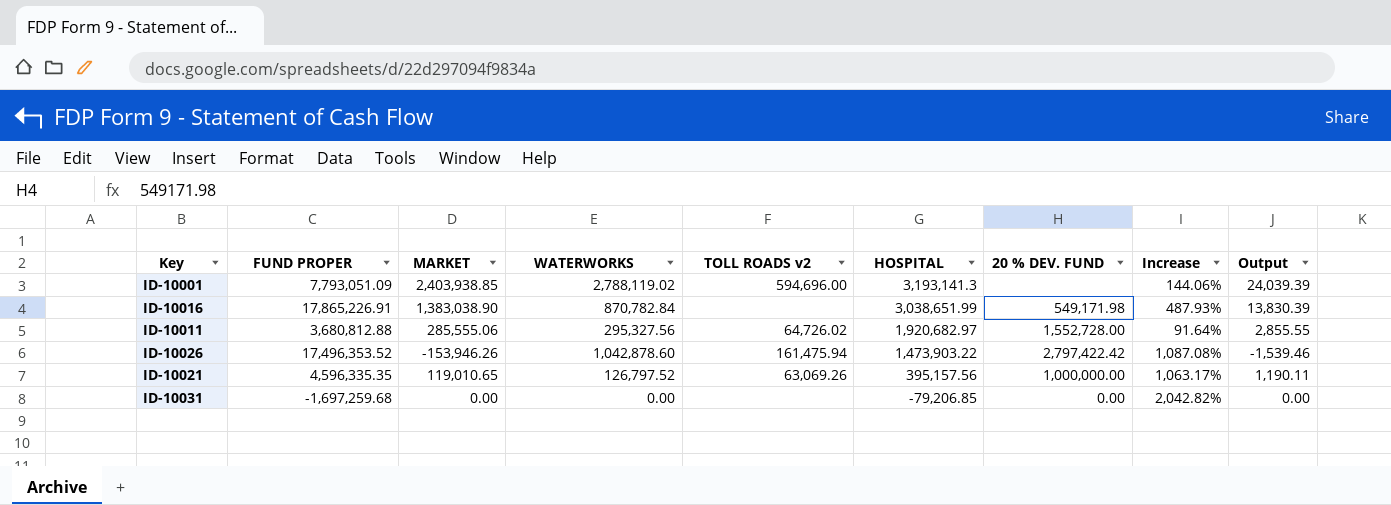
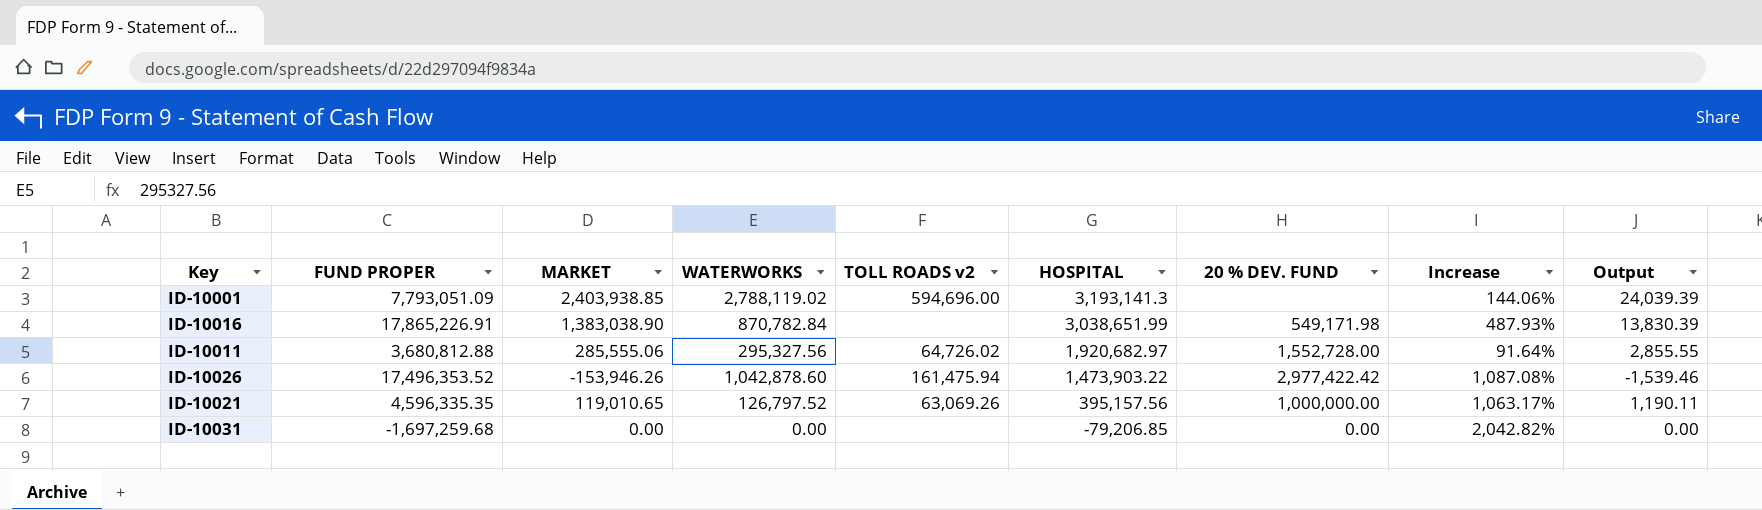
ID-10026 | 20 % DEV. FUND: 2,797,422.42 -> 2,977,422.42

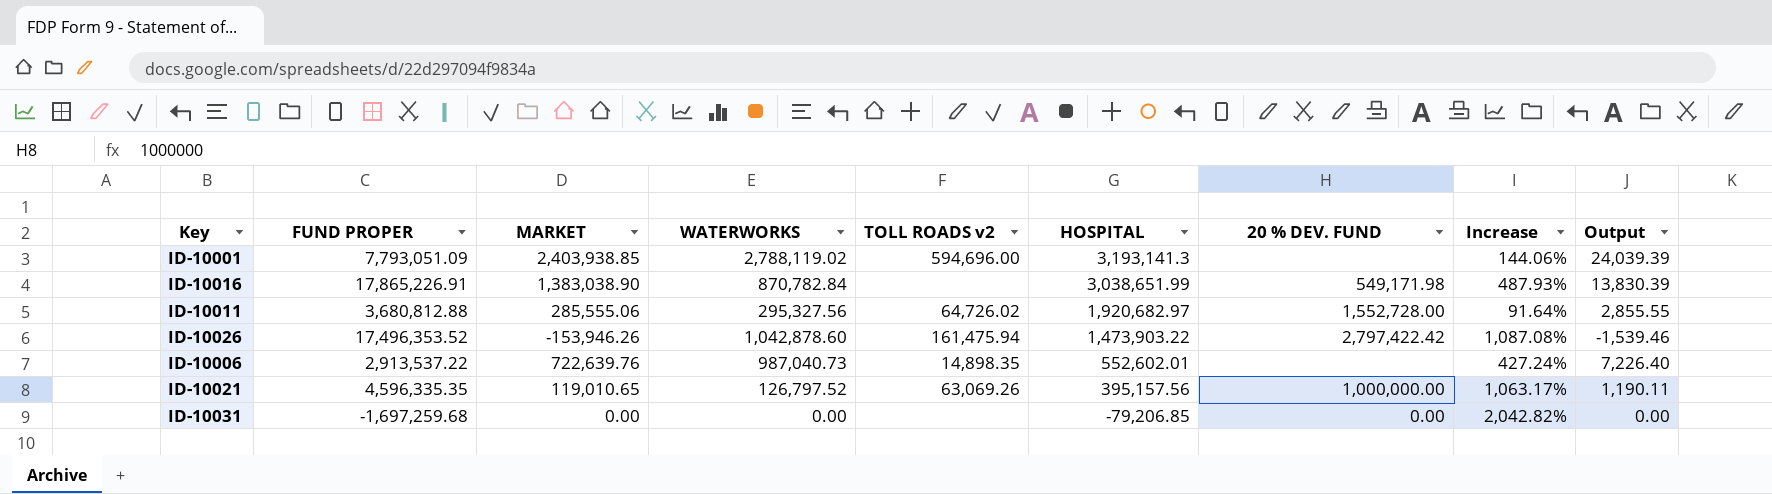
ID-10026 | 20 % DEV. FUND: 2,977,422.42 -> 2,797,422.42
row ID-10006: none -> 2,913,537.22 | 722,639.76 | 987,040.73 | 14,898.35 | 552,602.01 | none | 427.24% | 7,226.40

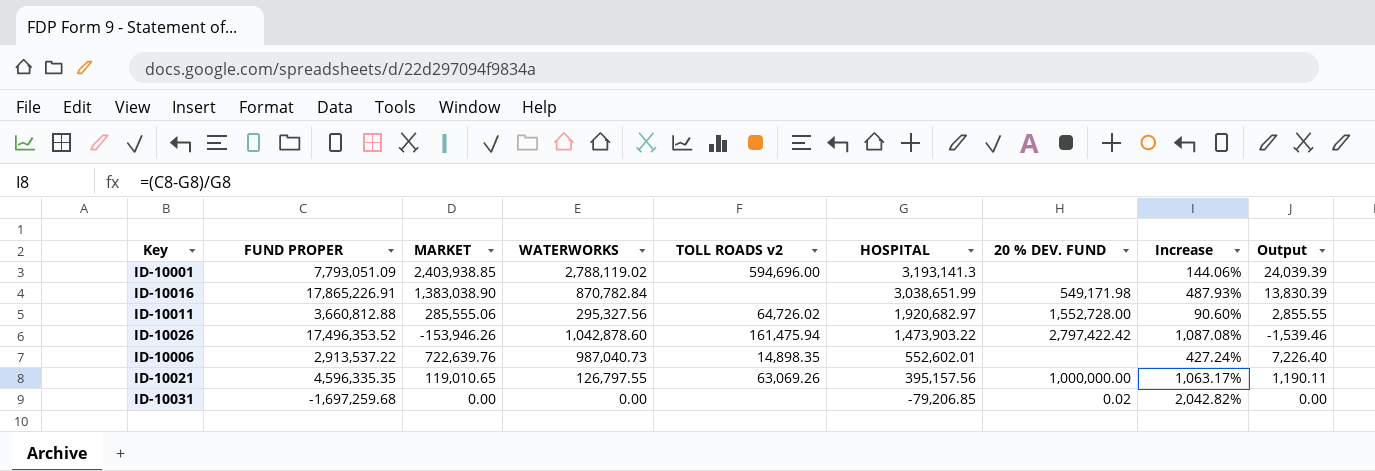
ID-10011 | FUND PROPER: 3,680,812.88 -> 3,660,812.88
ID-10011 | Increase: 91.64% -> 90.60%
ID-10021 | WATERWORKS: 126,797.52 -> 126,797.55
ID-10031 | 20 % DEV. FUND: 0.00 -> 0.02

